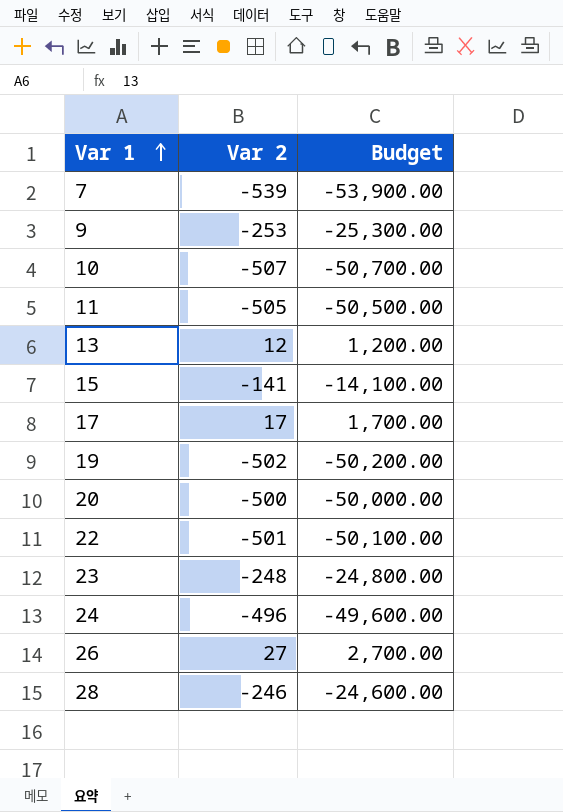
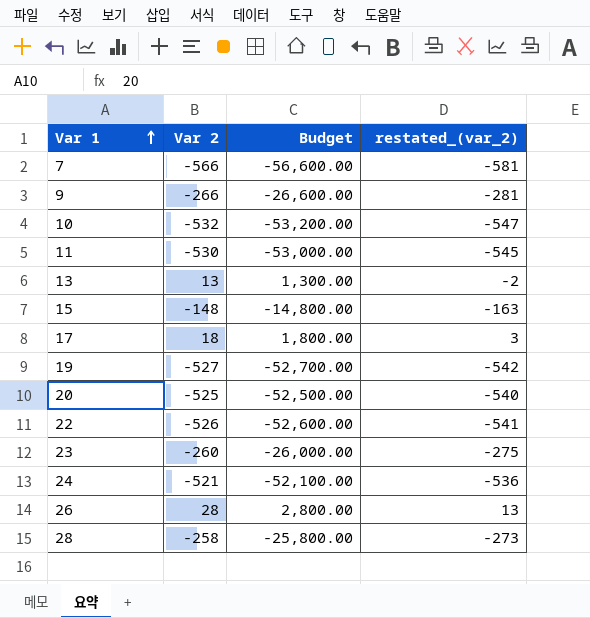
column restated_(var_2) | formula: none -> [Var 2] - 15
7 | Var 2: -539 -> -566
7 | Budget: -53,900.00 -> -56,600.00
9 | Var 2: -253 -> -266
9 | Budget: -25,300.00 -> -26,600.00
10 | Var 2: -507 -> -532
10 | Budget: -50,700.00 -> -53,200.00
11 | Var 2: -505 -> -530
11 | Budget: -50,500.00 -> -53,000.00
13 | Var 2: 12 -> 13
13 | Budget: 1,200.00 -> 1,300.00
15 | Var 2: -141 -> -148
15 | Budget: -14,100.00 -> -14,800.00
17 | Var 2: 17 -> 18
17 | Budget: 1,700.00 -> 1,800.00
19 | Var 2: -502 -> -527
19 | Budget: -50,200.00 -> -52,700.00
20 | Var 2: -500 -> -525
20 | Budget: -50,000.00 -> -52,500.00
22 | Var 2: -501 -> -526
22 | Budget: -50,100.00 -> -52,600.00
23 | Var 2: -248 -> -260
23 | Budget: -24,800.00 -> -26,000.00
24 | Var 2: -496 -> -521
24 | Budget: -49,600.00 -> -52,100.00
26 | Var 2: 27 -> 28
26 | Budget: 2,700.00 -> 2,800.00
28 | Var 2: -246 -> -258
28 | Budget: -24,600.00 -> -25,800.00

